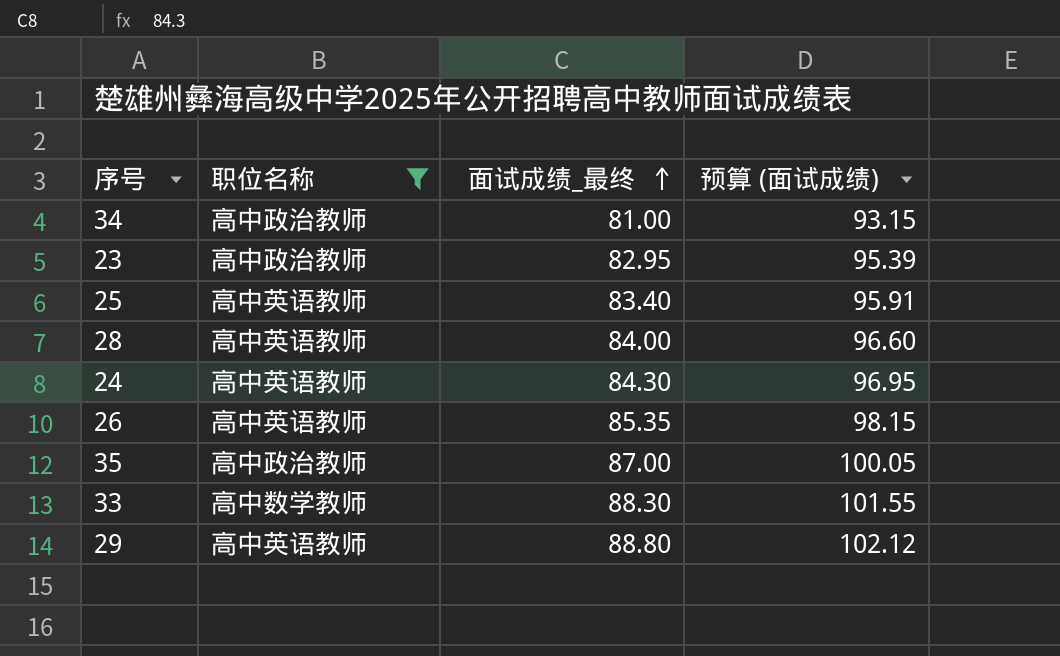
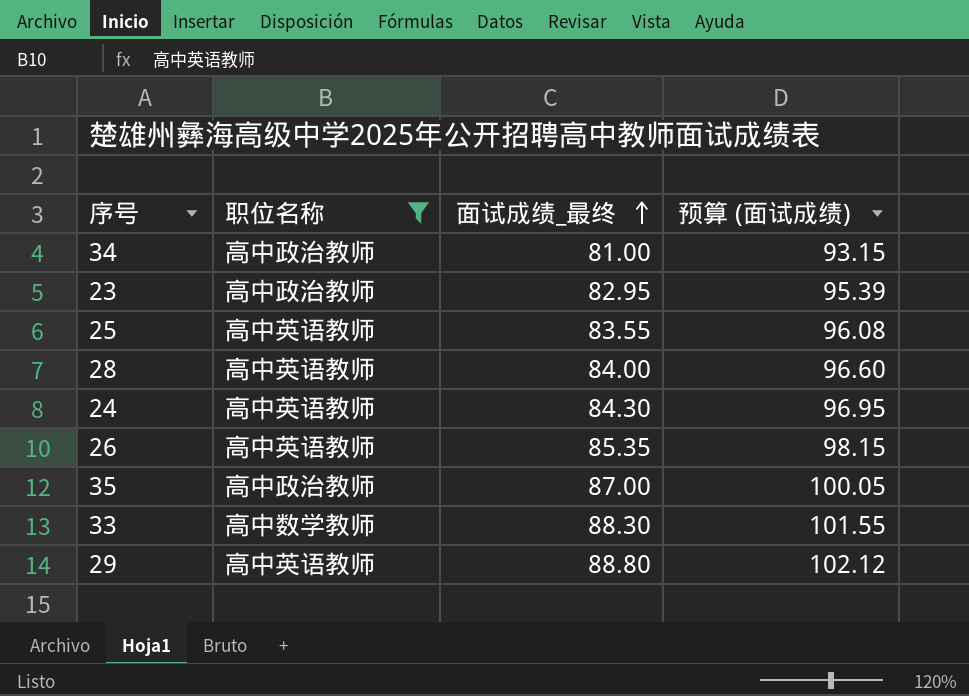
25 | 面试成绩_最终: 83.40 -> 83.55
25 | 预算 (面试成绩): 95.91 -> 96.08

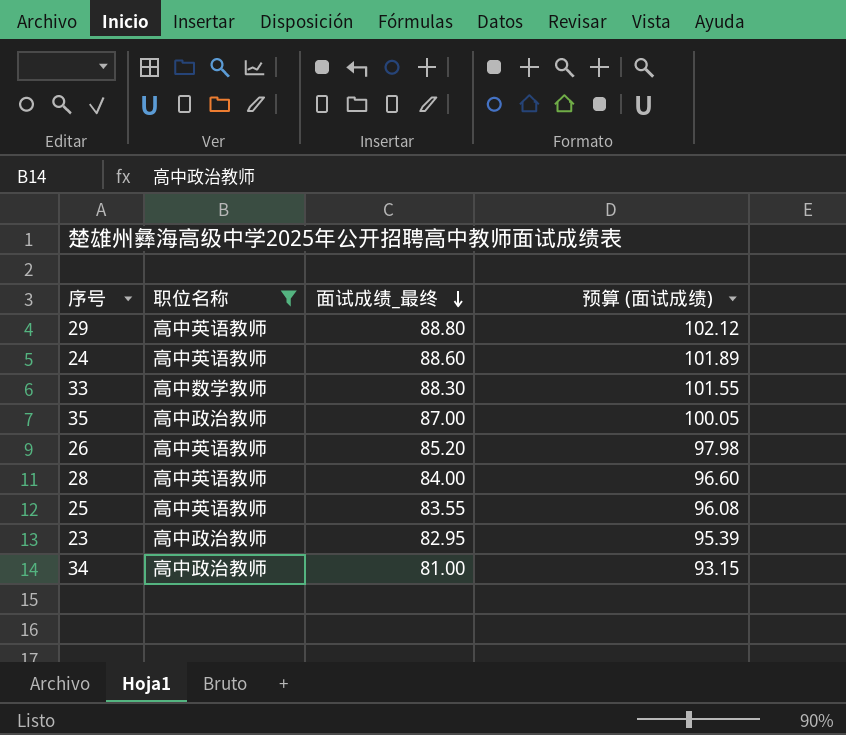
row order: 面试成绩_最终 ascending -> 面试成绩_最终 descending
24 | 面试成绩_最终: 84.30 -> 88.60
24 | 预算 (面试成绩): 96.95 -> 101.89
26 | 面试成绩_最终: 85.35 -> 85.20
26 | 预算 (面试成绩): 98.15 -> 97.98

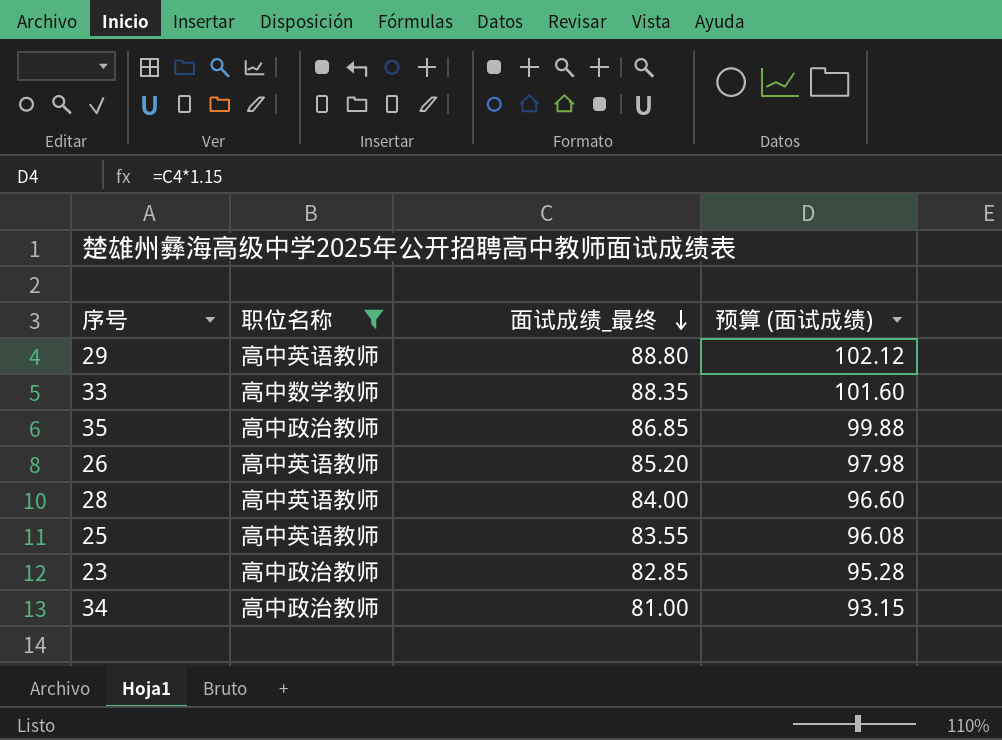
row 24: 高中英语教师 | 88.60 | 101.89 -> none
33 | 面试成绩_最终: 88.30 -> 88.35
33 | 预算 (面试成绩): 101.55 -> 101.60
35 | 面试成绩_最终: 87.00 -> 86.85
35 | 预算 (面试成绩): 100.05 -> 99.88
23 | 面试成绩_最终: 82.95 -> 82.85
23 | 预算 (面试成绩): 95.39 -> 95.28

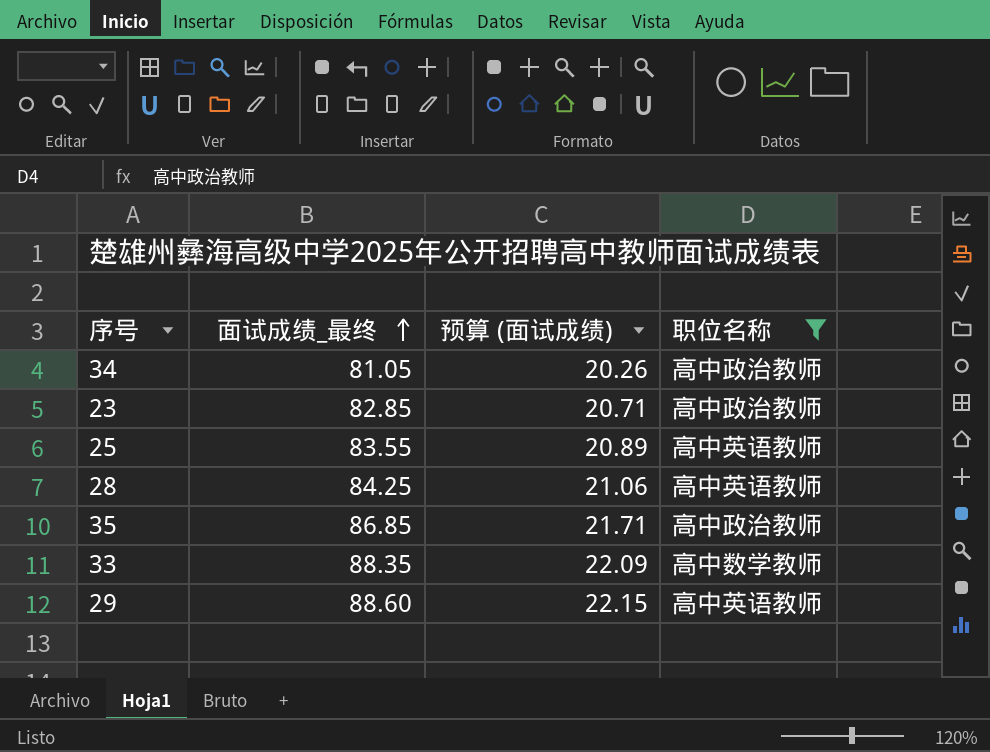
row order: 面试成绩_最终 descending -> 面试成绩_最终 ascending
column 预算 (面试成绩) | formula: [面试成绩_最终] * 1.15 -> [面试成绩_最终] * 0.25
column 职位名称 | position: 2 -> 4
row 26: 高中英语教师 | 85.20 | 97.98 -> none
34 | 面试成绩_最终: 81.00 -> 81.05
28 | 面试成绩_最终: 84.00 -> 84.25
29 | 面试成绩_最终: 88.80 -> 88.60

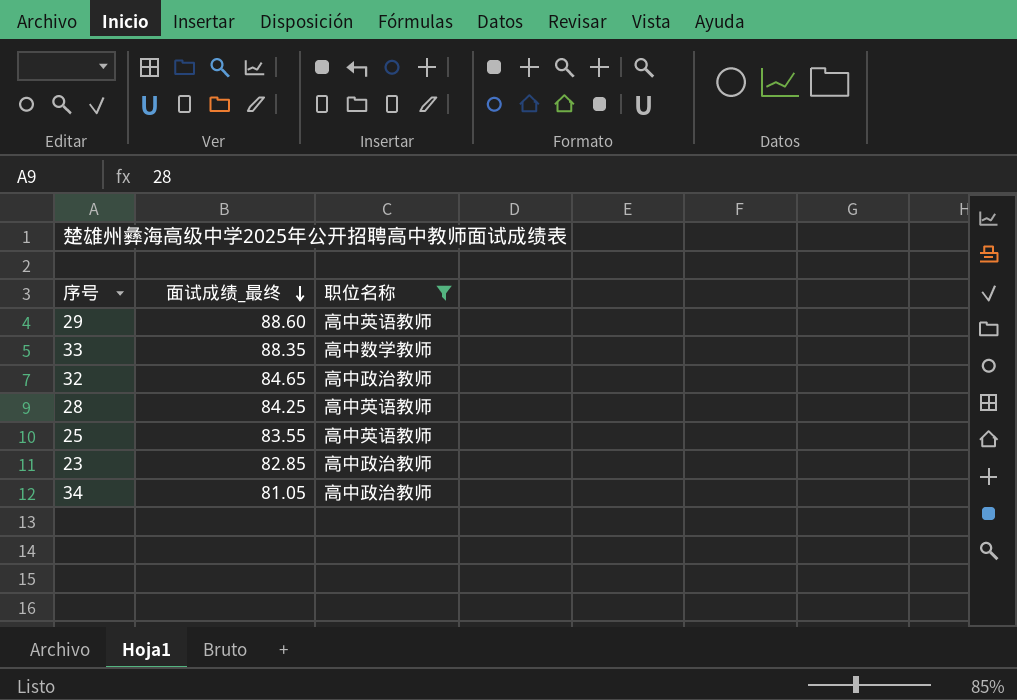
row order: 面试成绩_最终 ascending -> 面试成绩_最终 descending
column 预算 (面试成绩) | formula: [面试成绩_最终] * 0.25 -> none
row 35: 86.85 | 21.71 | 高中政治教师 -> none
row 32: none -> 84.65 | 高中政治教师

